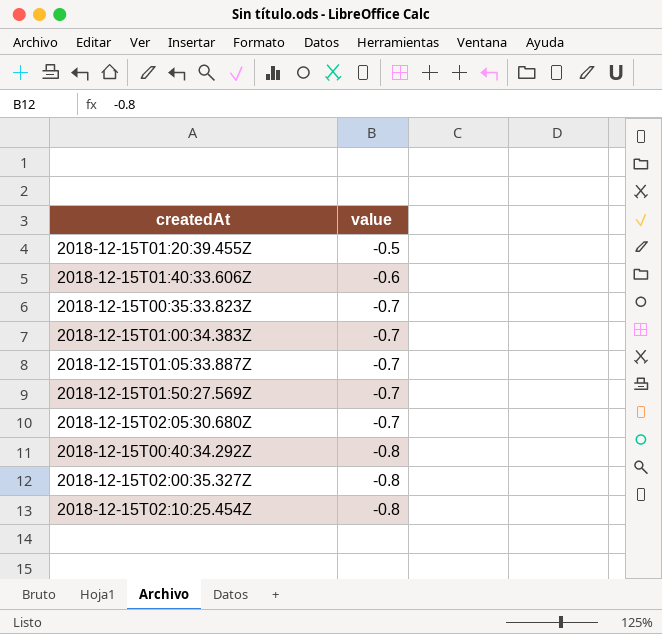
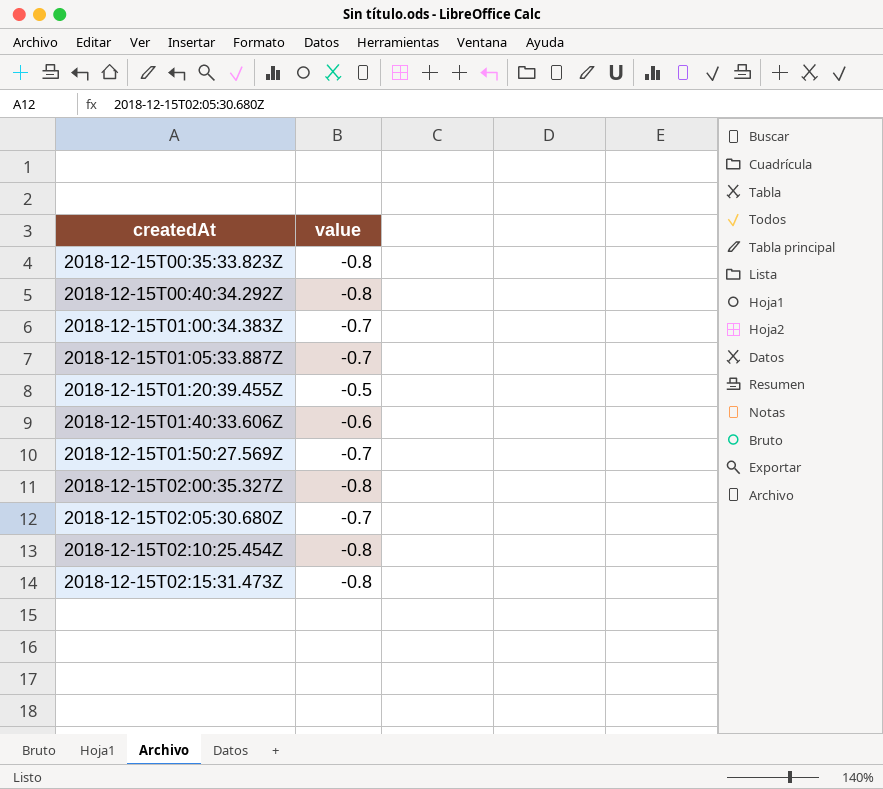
row order: value descending -> createdAt ascending
2018-12-15T00:35:33.823Z | value: -0.7 -> -0.8
row 2018-12-15T02:15:31.473Z: none -> -0.8

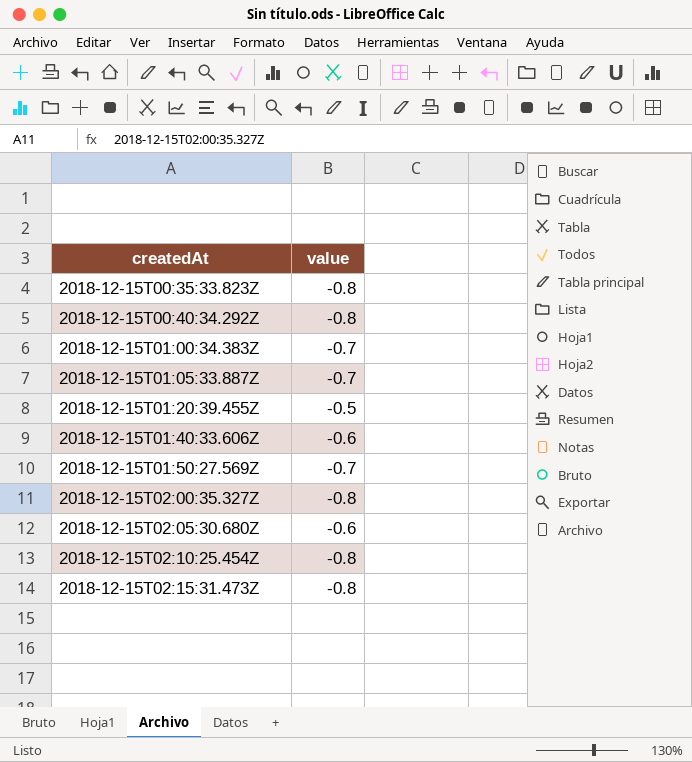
2018-12-15T02:05:30.680Z | value: -0.7 -> -0.6

